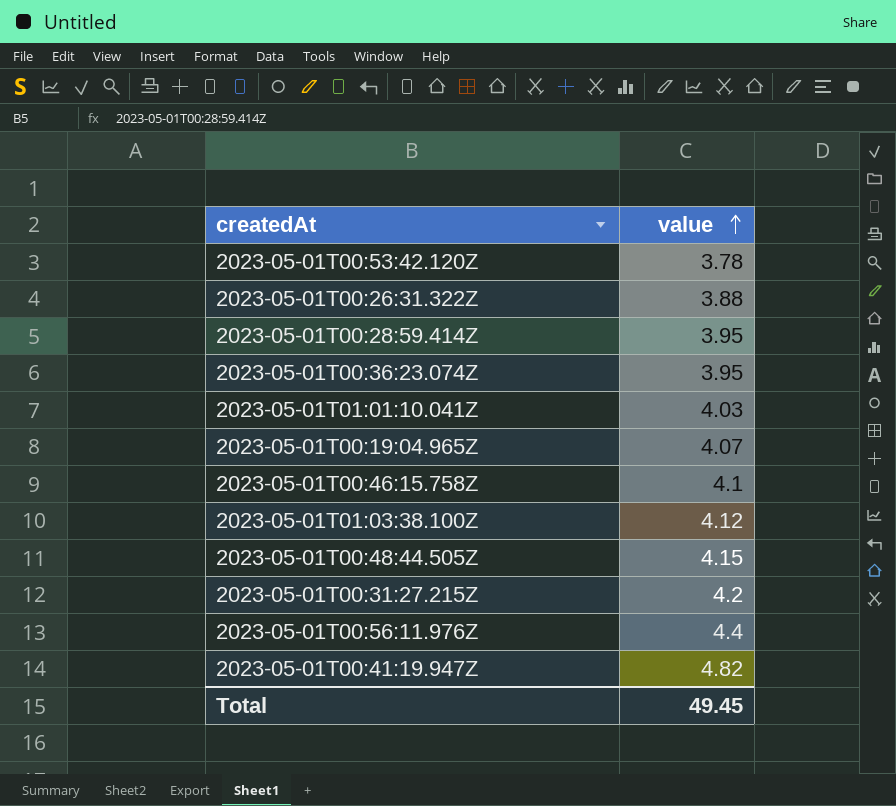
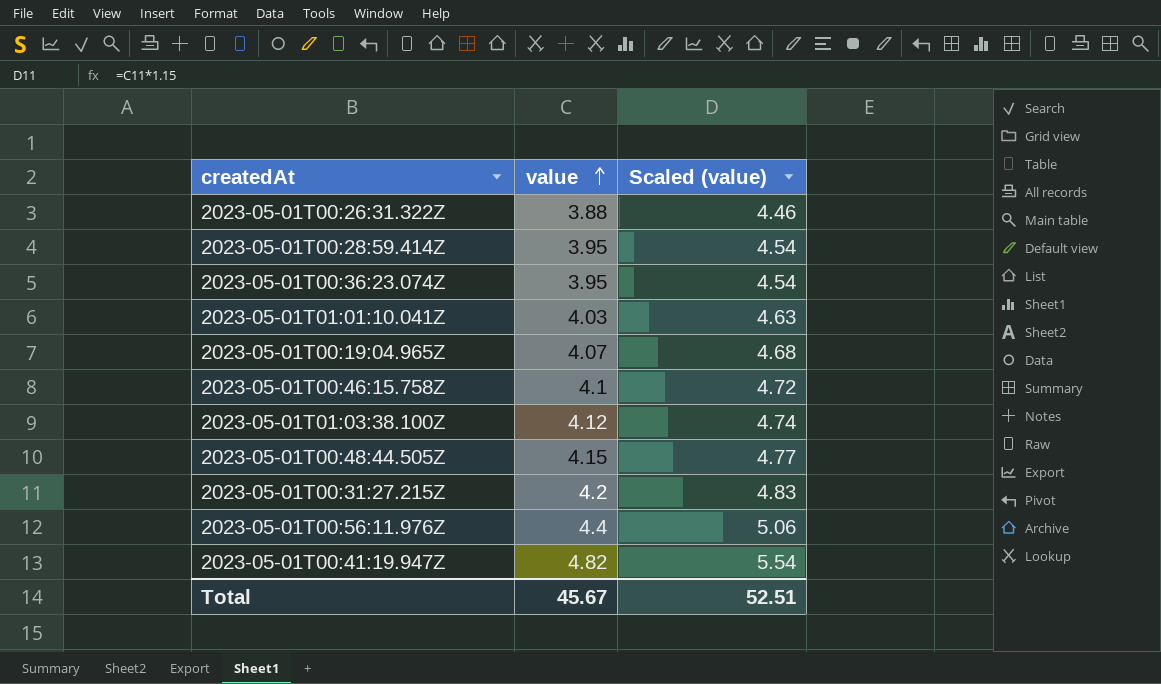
column Scaled (value) | formula: none -> [value] * 1.15
row 2023-05-01T00:53:42.120Z: 3.78 -> none
Total | value: 49.45 -> 45.67

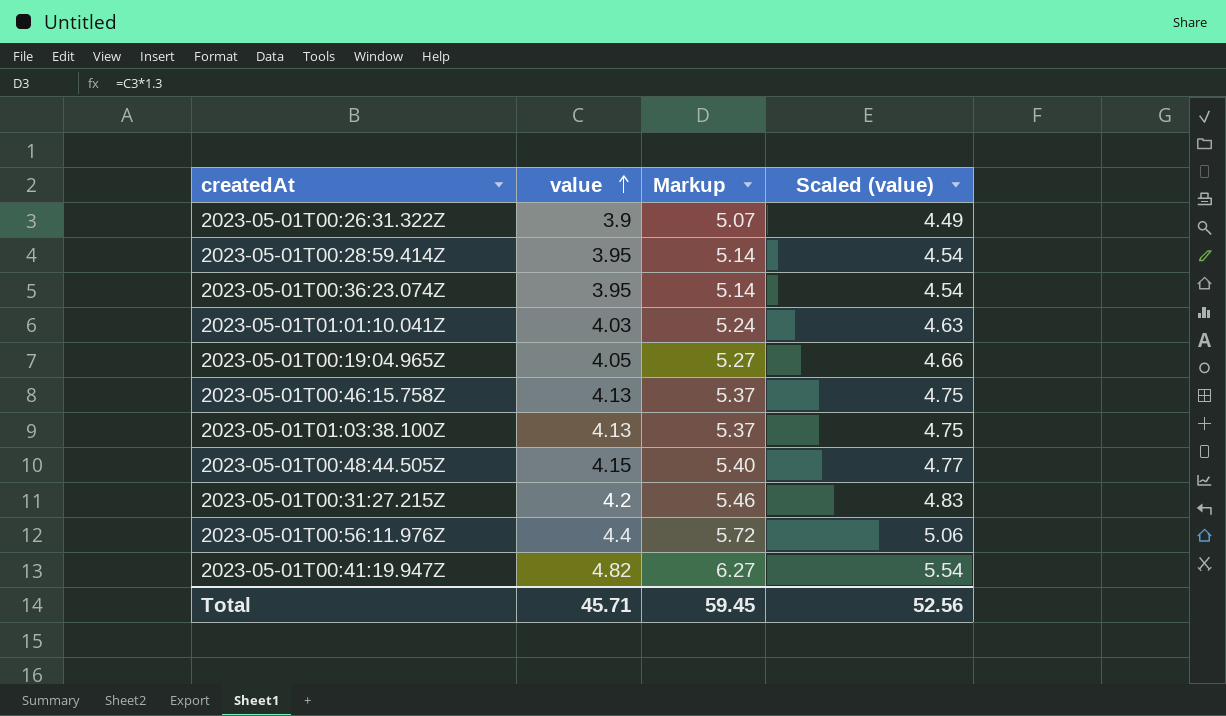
column Markup | formula: none -> [value] * 1.3
2023-05-01T00:26:31.322Z | value: 3.88 -> 3.9
2023-05-01T00:26:31.322Z | Scaled (value): 4.46 -> 4.49
2023-05-01T00:19:04.965Z | value: 4.07 -> 4.05
2023-05-01T00:19:04.965Z | Scaled (value): 4.68 -> 4.66
2023-05-01T00:46:15.758Z | value: 4.1 -> 4.13
2023-05-01T00:46:15.758Z | Scaled (value): 4.72 -> 4.75
2023-05-01T01:03:38.100Z | value: 4.12 -> 4.13
2023-05-01T01:03:38.100Z | Scaled (value): 4.74 -> 4.75
Total | value: 45.67 -> 45.71
Total | Scaled (value): 52.51 -> 52.56

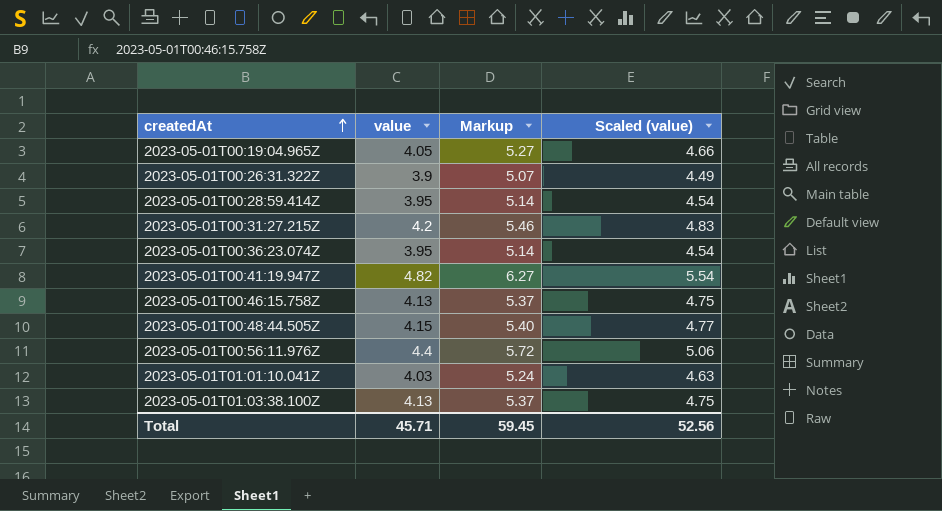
row order: value ascending -> createdAt ascending

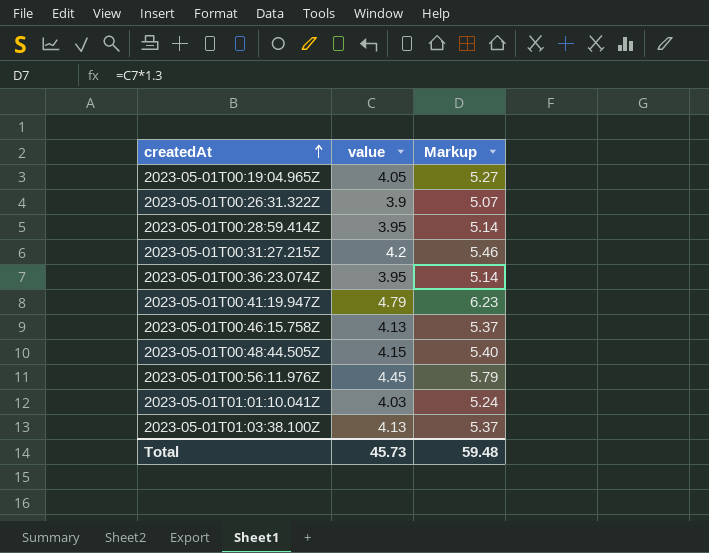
column Scaled (value) | formula: [value] * 1.15 -> none
2023-05-01T00:41:19.947Z | value: 4.82 -> 4.79
2023-05-01T00:41:19.947Z | Markup: 6.27 -> 6.23
2023-05-01T00:56:11.976Z | value: 4.4 -> 4.45
2023-05-01T00:56:11.976Z | Markup: 5.72 -> 5.79
Total | value: 45.71 -> 45.73
Total | Markup: 59.45 -> 59.48

